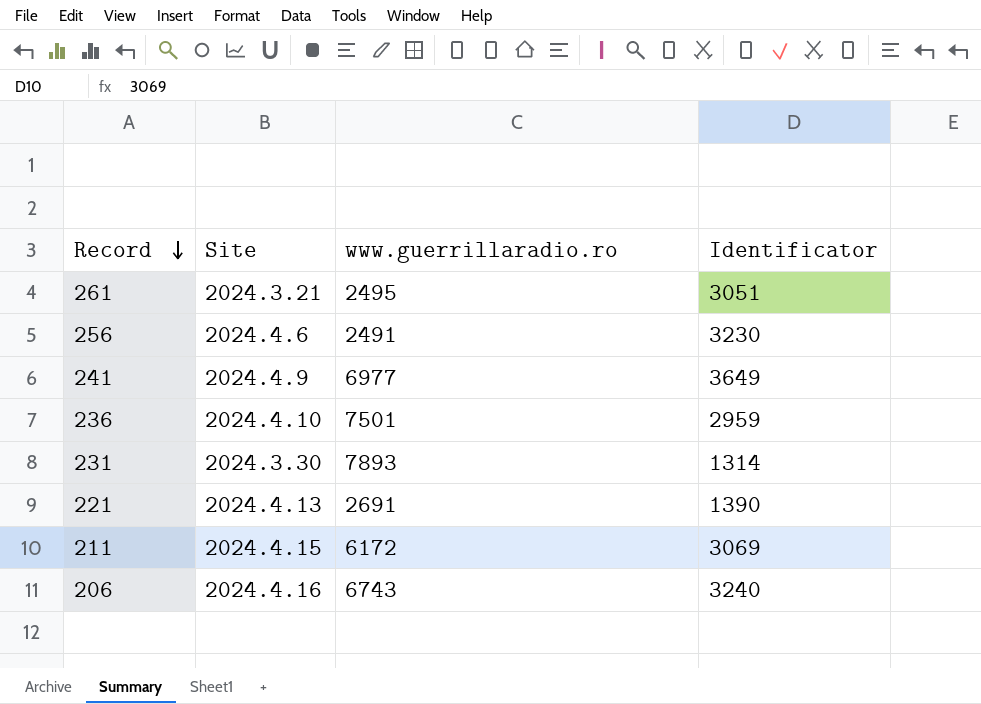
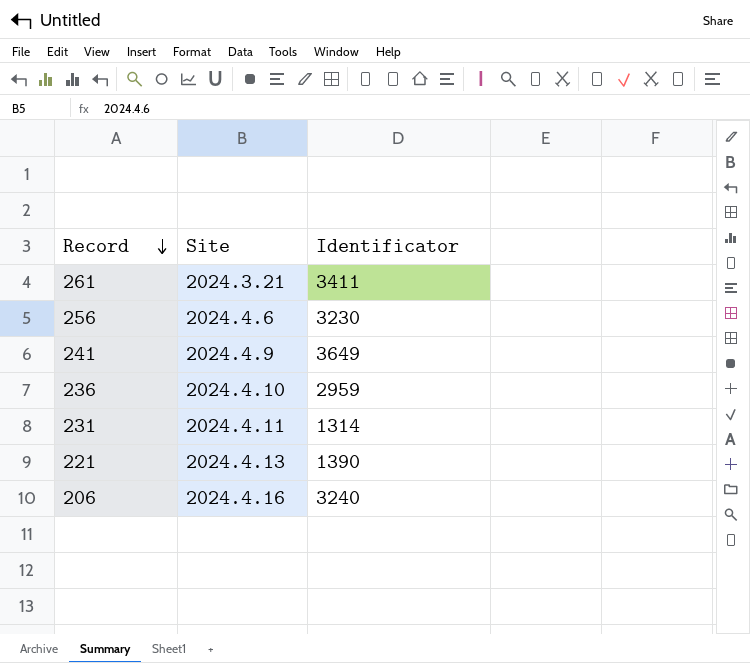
column www.guerrillaradio.ro | position: 3 -> none
row 211: 2024.4.15 | 6172 | 3069 -> none
261 | Identificator: 3051 -> 3411
231 | Site: 2024.3.30 -> 2024.4.11

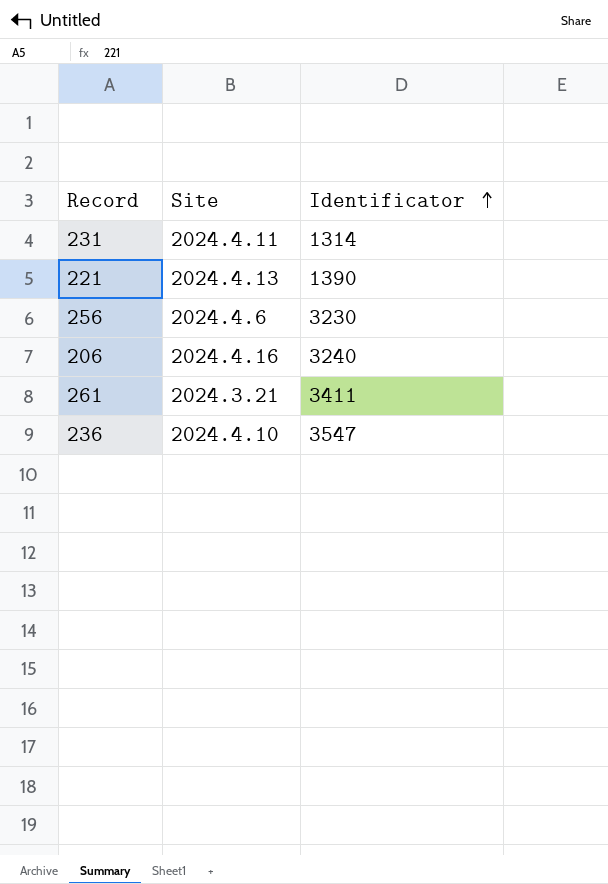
row order: Record descending -> Identificator ascending
row 241: 2024.4.9 | 3649 -> none
236 | Identificator: 2959 -> 3547

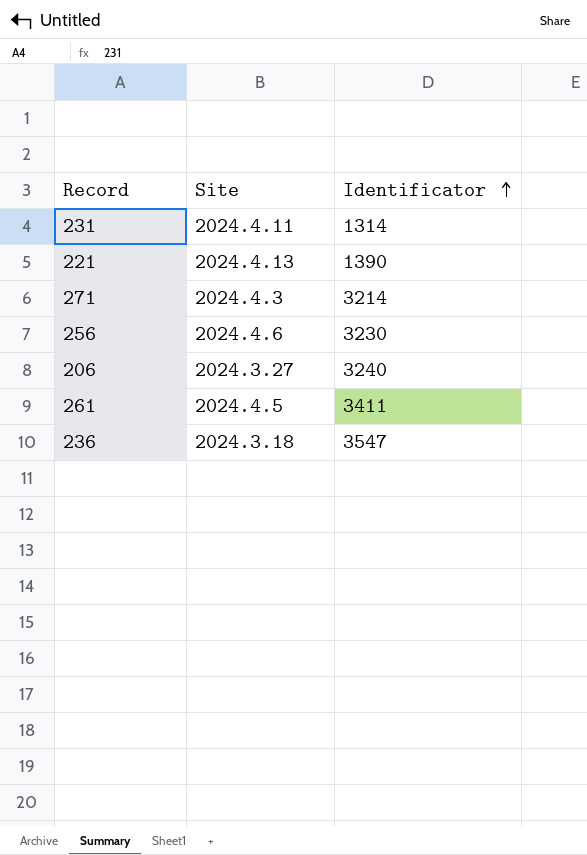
row 271: none -> 2024.4.3 | 3214
206 | Site: 2024.4.16 -> 2024.3.27
261 | Site: 2024.3.21 -> 2024.4.5
236 | Site: 2024.4.10 -> 2024.3.18

